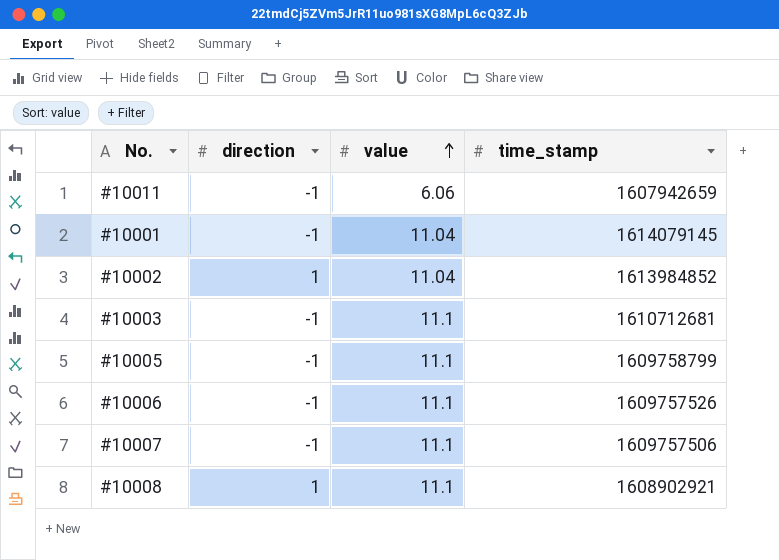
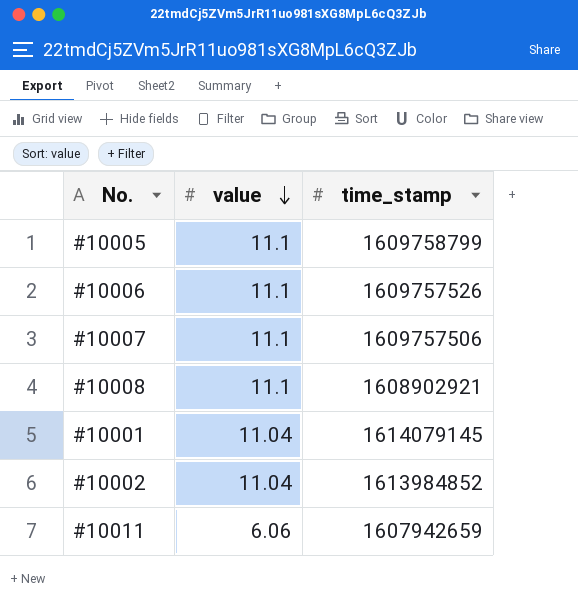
row order: value ascending -> value descending
column direction | position: 2 -> none
row #10003: -1 | 11.1 | 1610712681 -> none

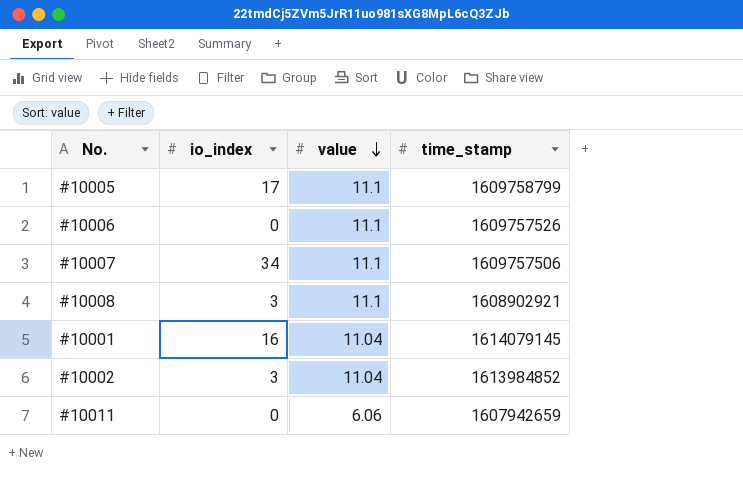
column io_index | position: none -> 2

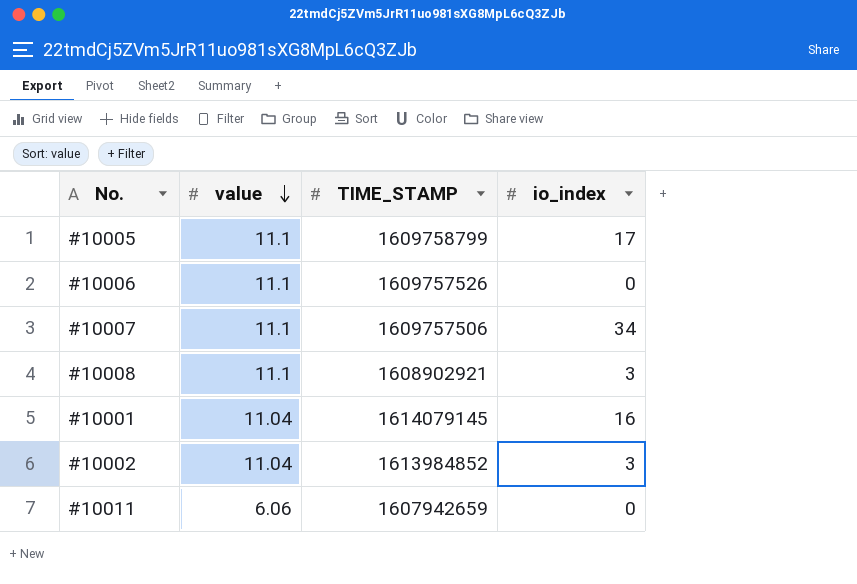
column name: time_stamp -> TIME_STAMP
column io_index | position: 2 -> 4

